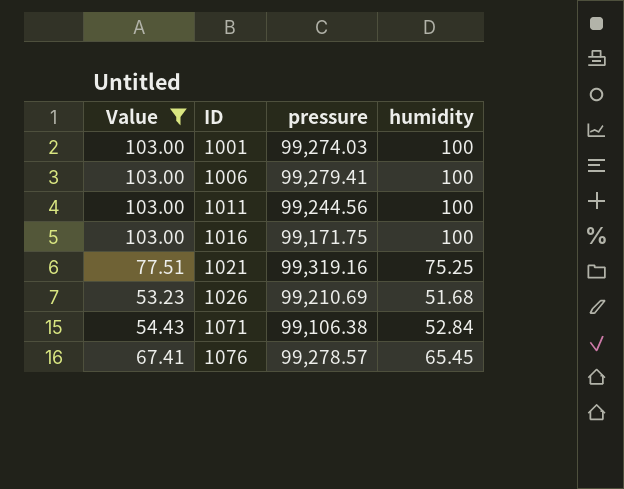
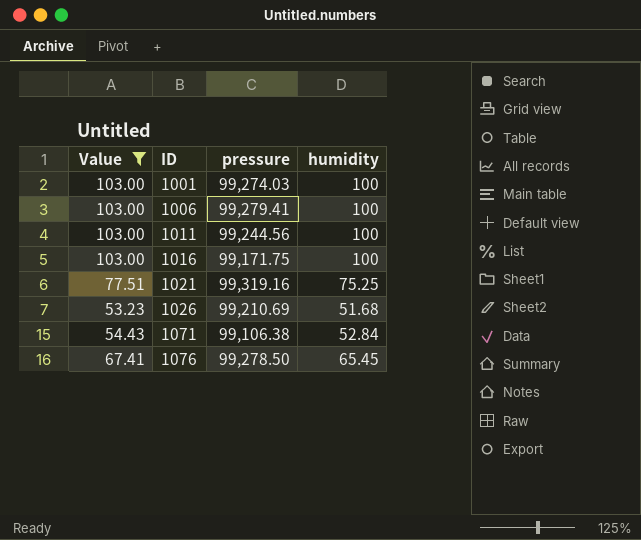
1076 | pressure: 99,278.57 -> 99,278.50

